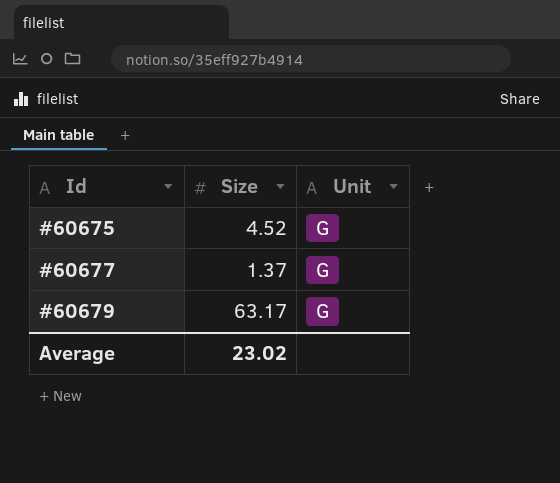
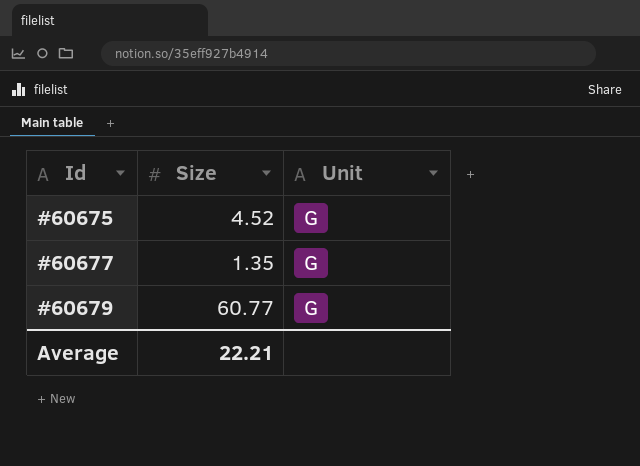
#60677 | Size: 1.37 -> 1.35
#60679 | Size: 63.17 -> 60.77
Average | Size: 23.02 -> 22.21

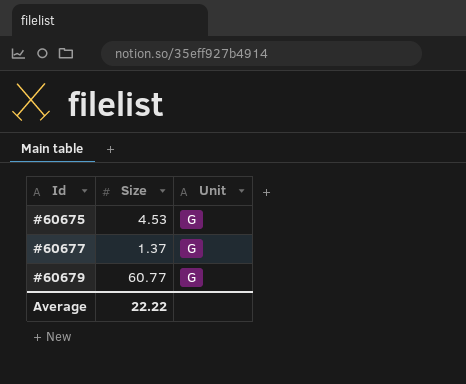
#60675 | Size: 4.52 -> 4.53
#60677 | Size: 1.35 -> 1.37
Average | Size: 22.21 -> 22.22

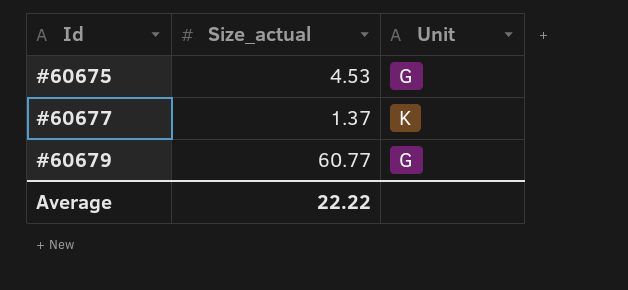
column name: Size -> Size_actual
#60677 | Unit: G -> K

